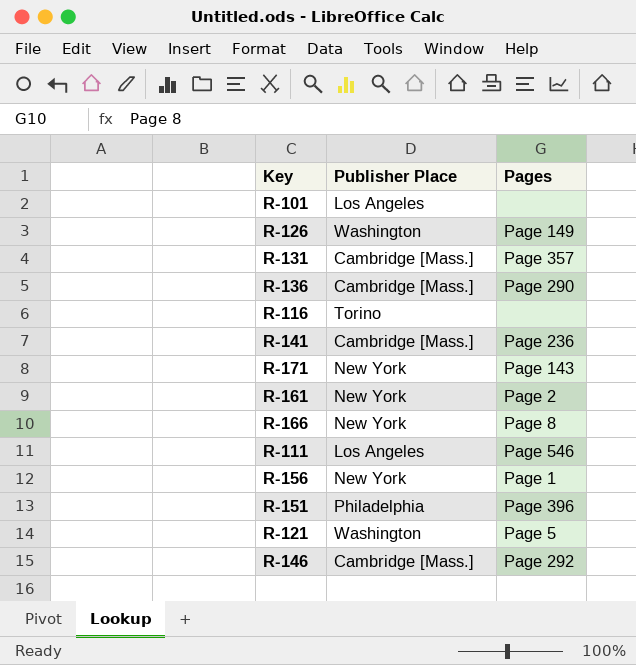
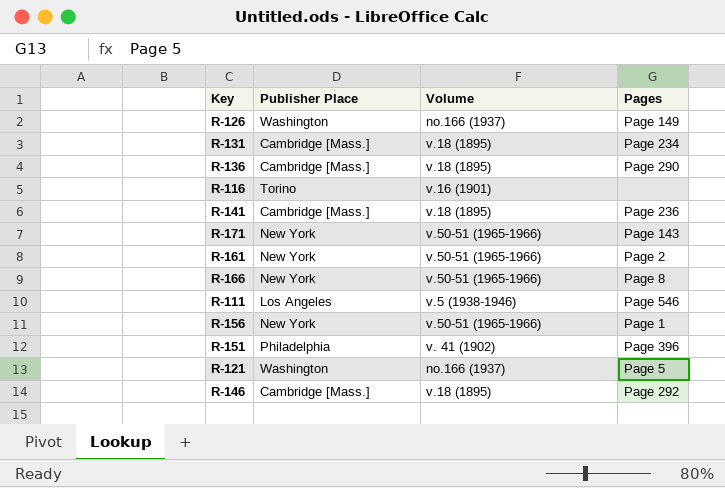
column Volume | position: none -> 3
row R-101: Los Angeles | none -> none
R-131 | Pages: Page 357 -> Page 234

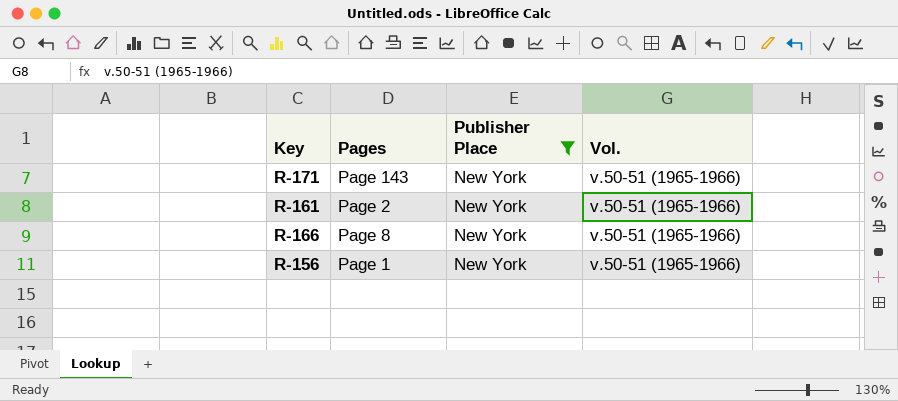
filter: none -> Publisher Place = New York
column Pages | position: 4 -> 2
column name: Volume -> Vol.

